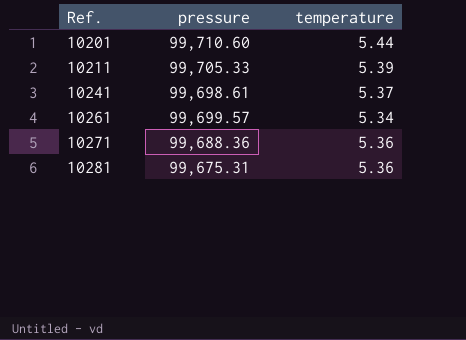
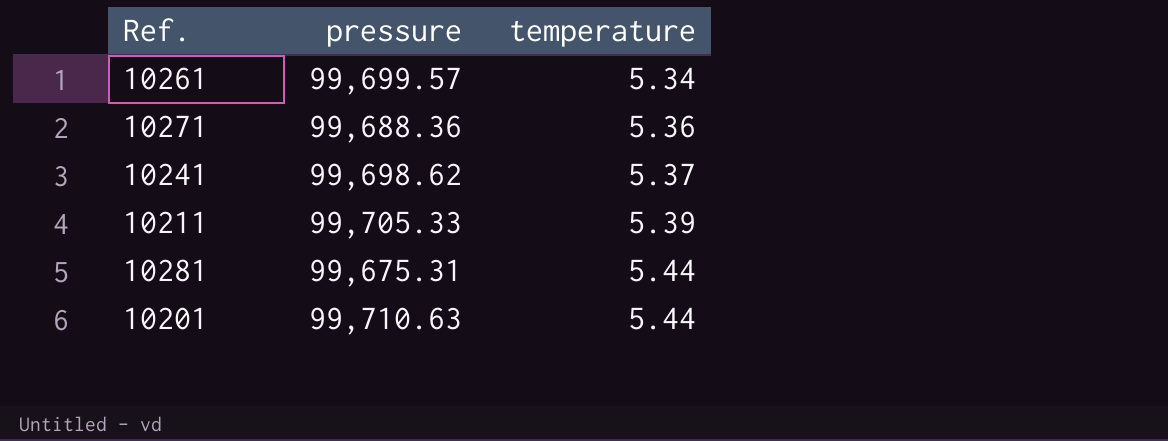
row order: Ref. ascending -> temperature ascending
10241 | pressure: 99,698.61 -> 99,698.62
10281 | temperature: 5.36 -> 5.44
10201 | pressure: 99,710.60 -> 99,710.63

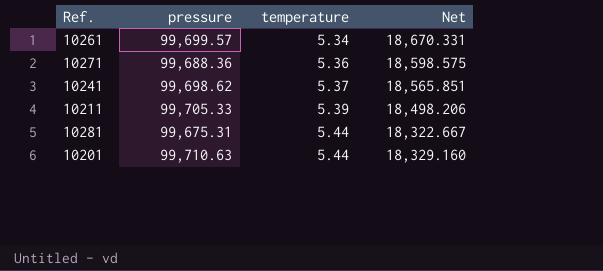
column Net | formula: none -> [pressure] / [temperature]

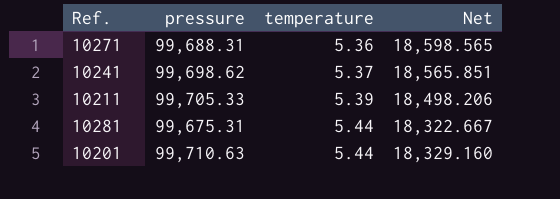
row 10261: 99,699.57 | 5.34 | 18,670.331 -> none
10271 | pressure: 99,688.36 -> 99,688.31
10271 | Net: 18,598.575 -> 18,598.565

